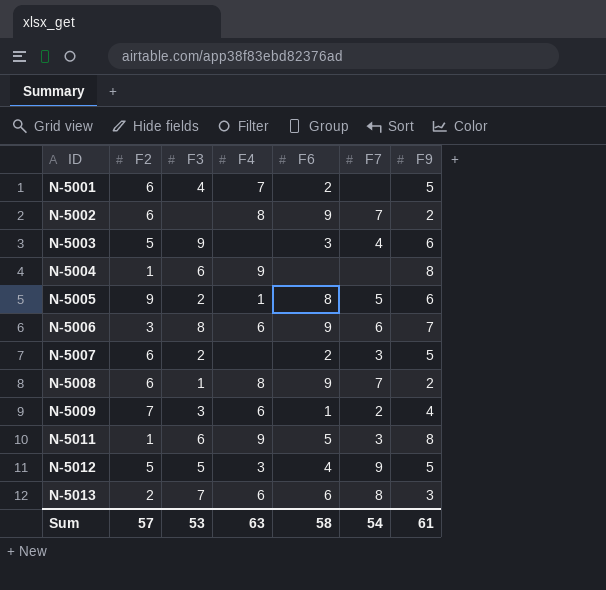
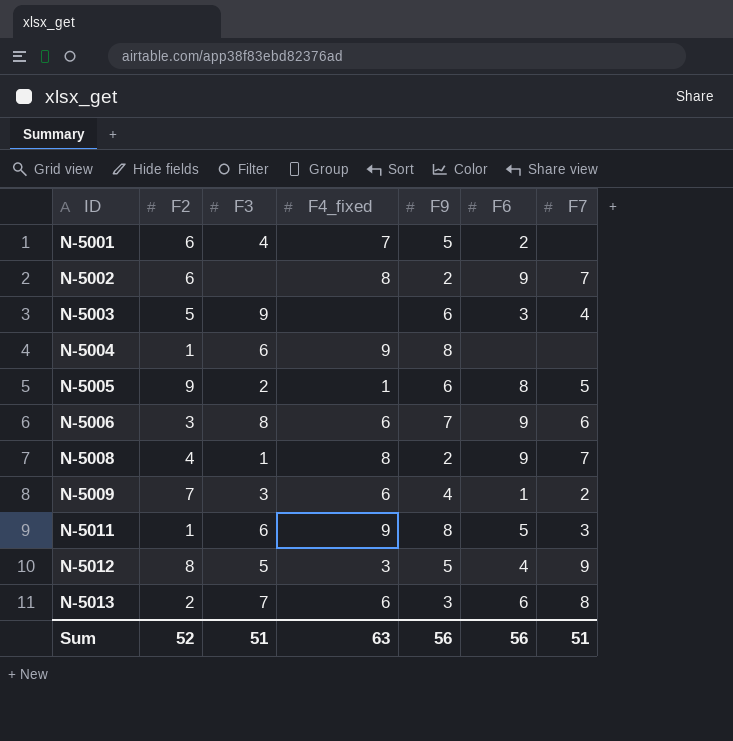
column name: F4 -> F4_fixed
column F9 | position: 7 -> 5
row N-5007: 6 | 2 | none | 2 | 3 | 5 -> none
N-5008 | F2: 6 -> 4
N-5012 | F2: 5 -> 8
Sum | F2: 57 -> 52
Sum | F3: 53 -> 51
Sum | F9: 61 -> 56
Sum | F6: 58 -> 56
Sum | F7: 54 -> 51

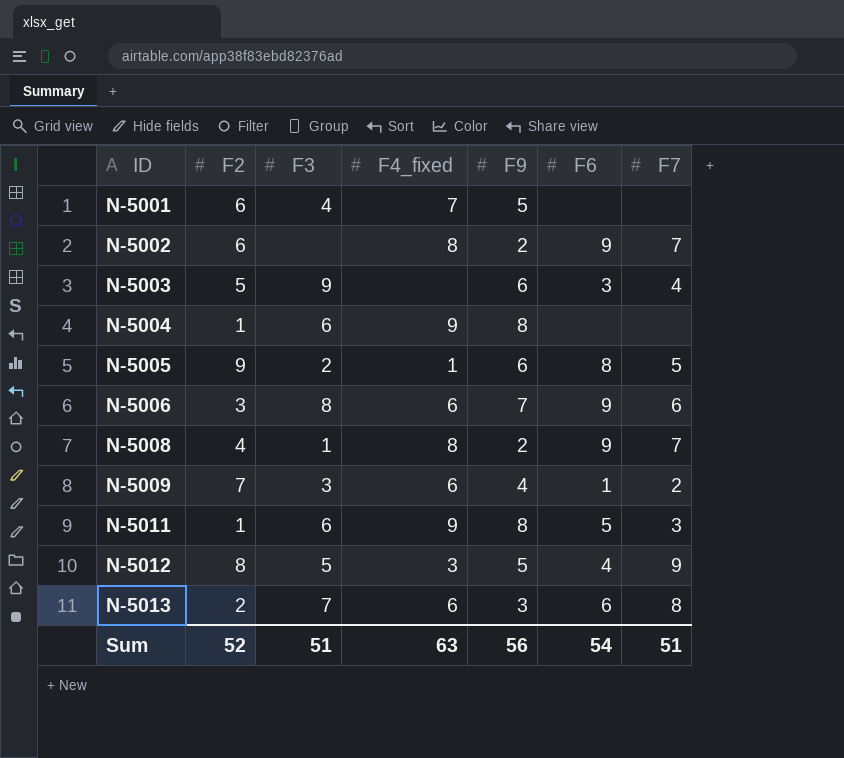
N-5001 | F6: 2 -> none
Sum | F6: 56 -> 54

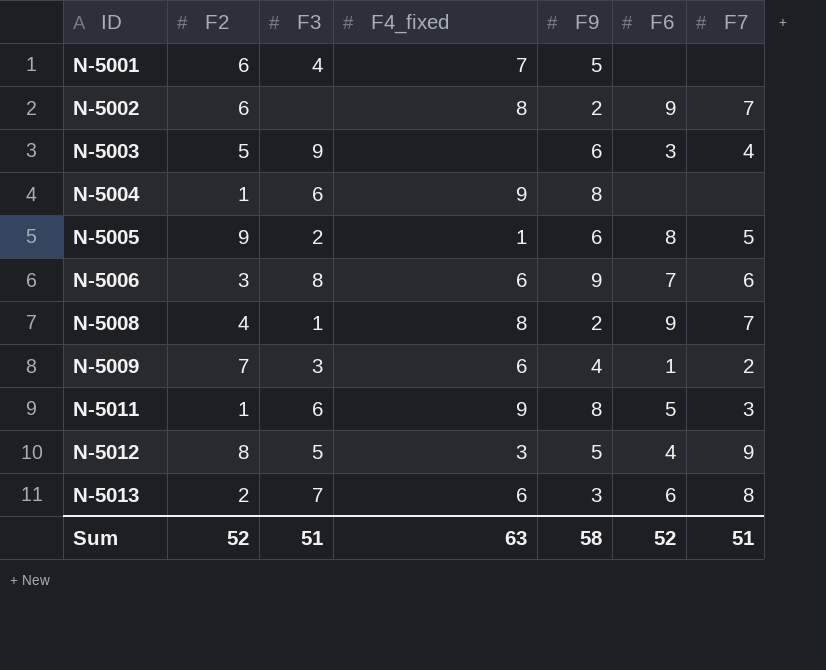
N-5006 | F9: 7 -> 9
N-5006 | F6: 9 -> 7
Sum | F9: 56 -> 58
Sum | F6: 54 -> 52

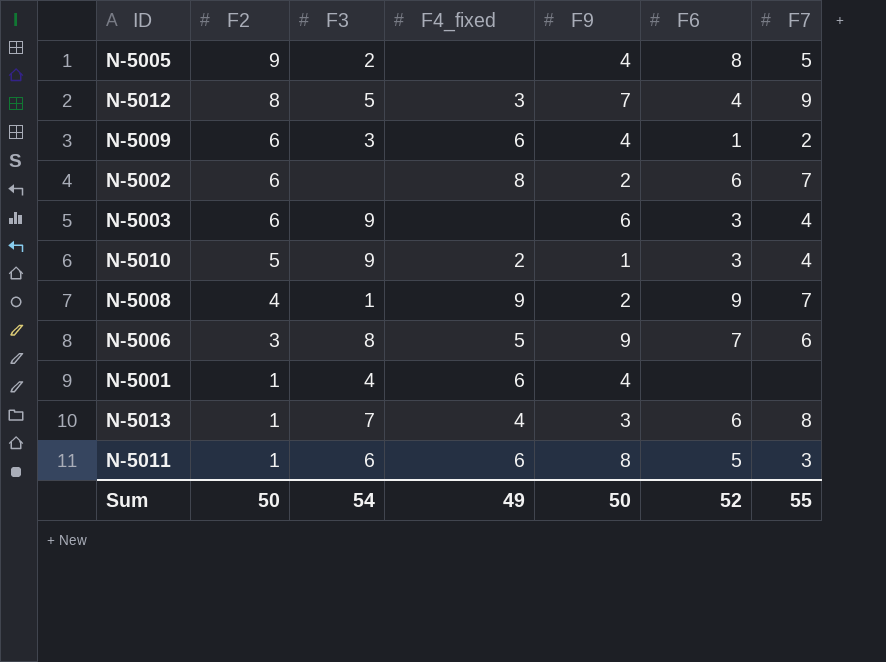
row order: ID ascending -> F2 descending
row N-5004: 1 | 6 | 9 | 8 | none | none -> none
N-5005 | F4_fixed: 1 -> none
N-5005 | F9: 6 -> 4
N-5012 | F9: 5 -> 7
N-5009 | F2: 7 -> 6
N-5002 | F6: 9 -> 6
N-5003 | F2: 5 -> 6
row N-5010: none -> 5 | 9 | 2 | 1 | 3 | 4
N-5008 | F4_fixed: 8 -> 9
N-5006 | F4_fixed: 6 -> 5
N-5001 | F2: 6 -> 1
N-5001 | F4_fixed: 7 -> 6
N-5001 | F9: 5 -> 4
N-5013 | F2: 2 -> 1
N-5013 | F4_fixed: 6 -> 4
N-5011 | F4_fixed: 9 -> 6
Sum | F2: 52 -> 50
Sum | F3: 51 -> 54
Sum | F4_fixed: 63 -> 49
Sum | F9: 58 -> 50
Sum | F7: 51 -> 55

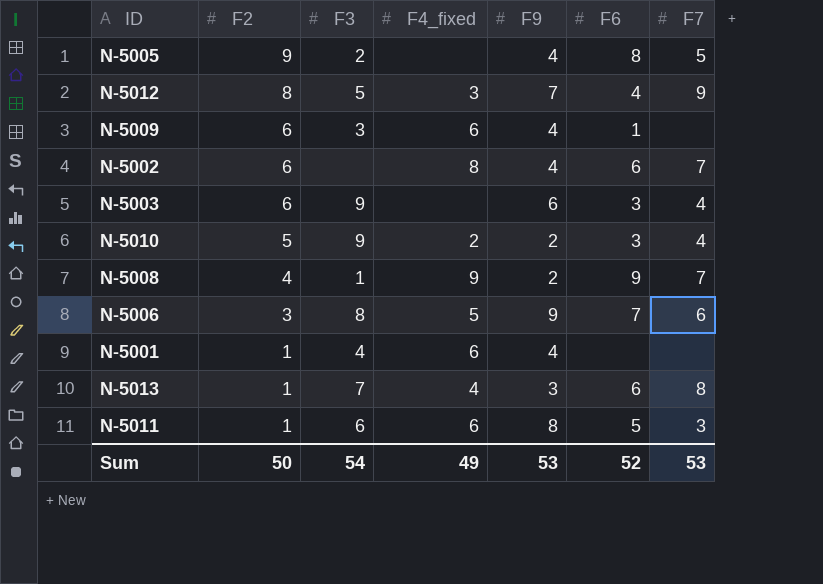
N-5009 | F7: 2 -> none
N-5002 | F9: 2 -> 4
N-5010 | F9: 1 -> 2
Sum | F9: 50 -> 53
Sum | F7: 55 -> 53

